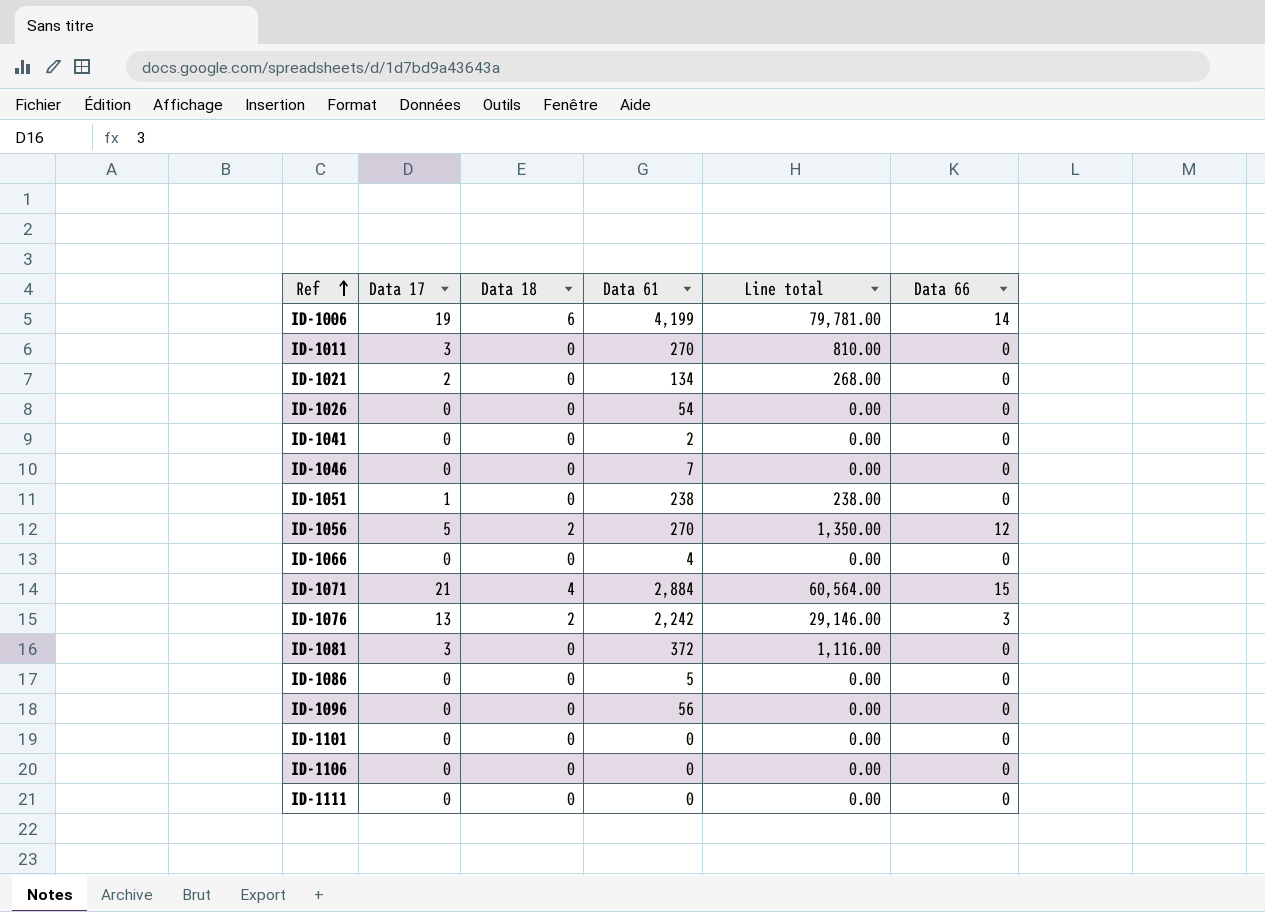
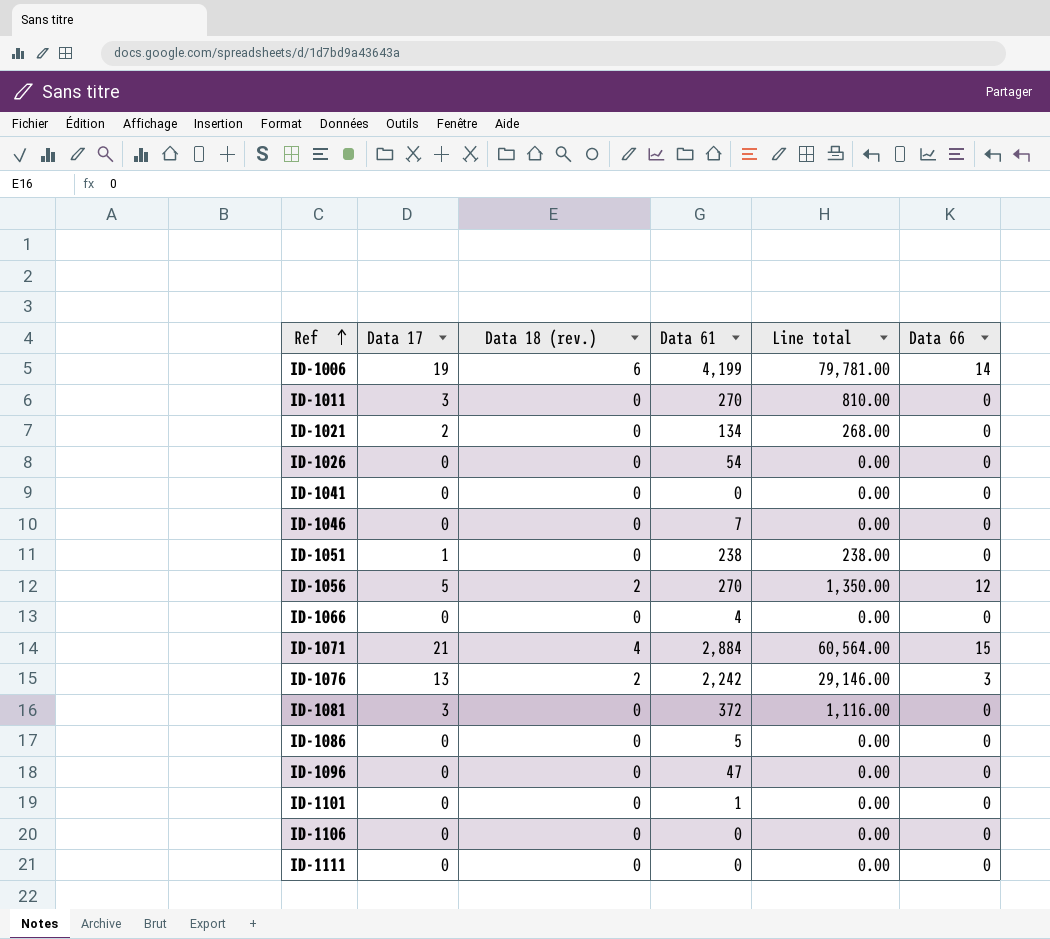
column name: Data 18 -> Data 18 (rev.)
ID-1041 | Data 61: 2 -> 0
ID-1096 | Data 61: 56 -> 47
ID-1101 | Data 61: 0 -> 1

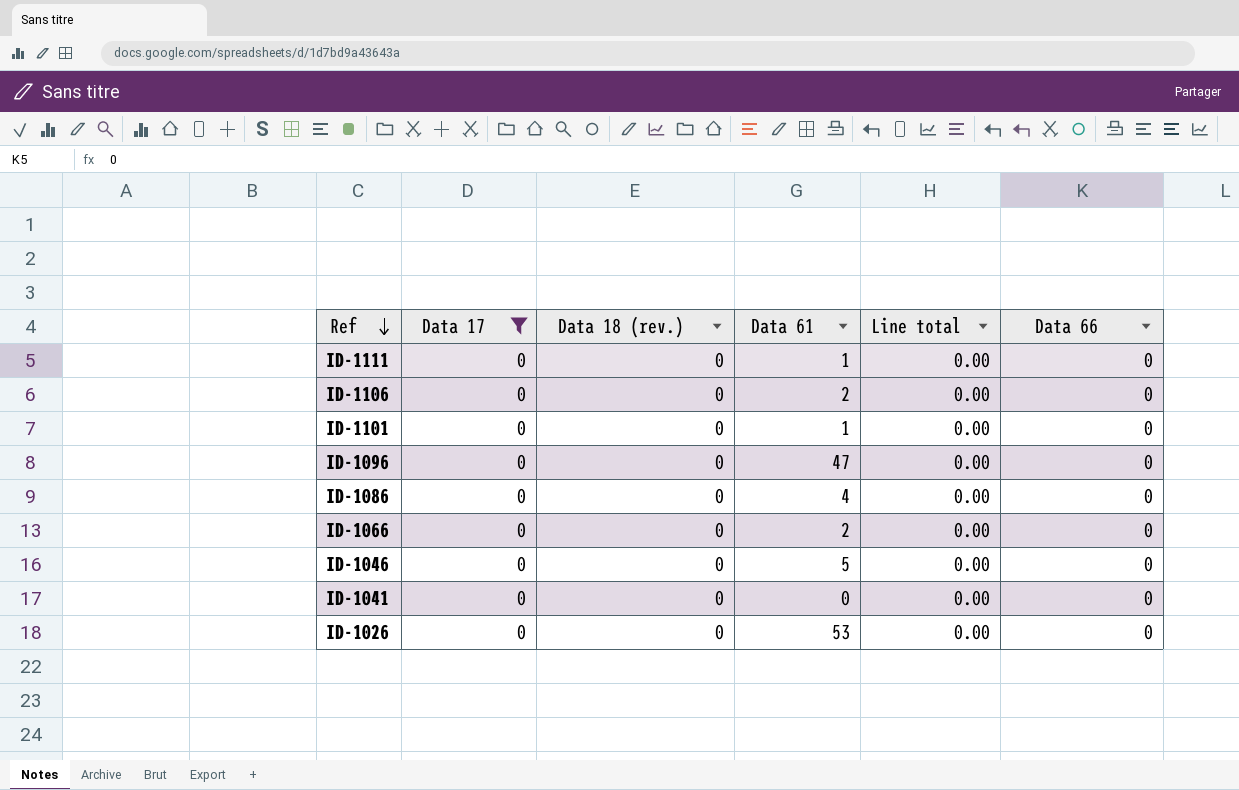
filter: none -> Data 17 = 0
row order: Ref ascending -> Ref descending
ID-1111 | Data 61: 0 -> 1
ID-1106 | Data 61: 0 -> 2
ID-1086 | Data 61: 5 -> 4
ID-1066 | Data 61: 4 -> 2
ID-1046 | Data 61: 7 -> 5
ID-1026 | Data 61: 54 -> 53

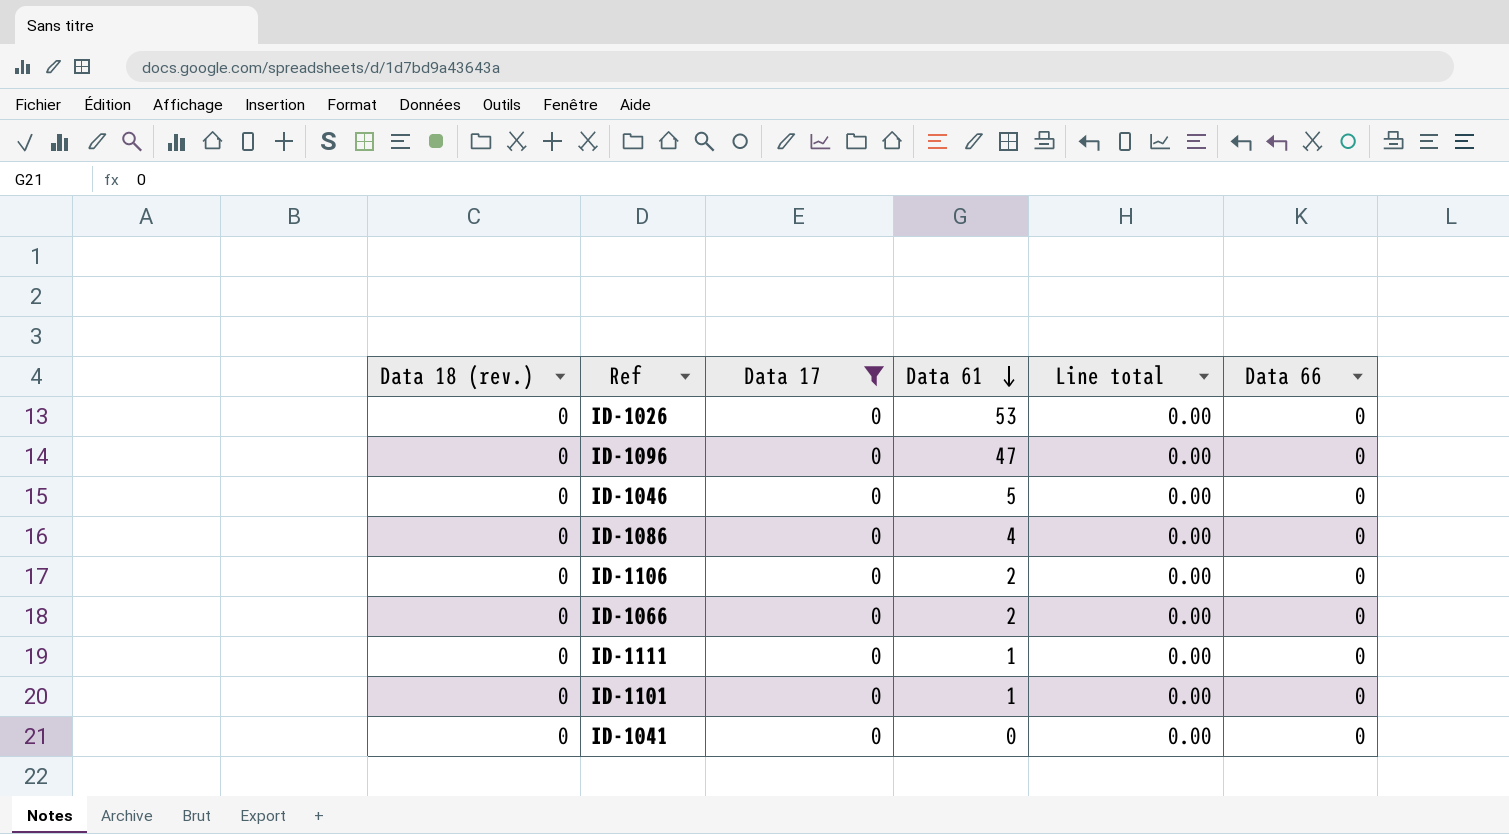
row order: Ref descending -> Data 61 descending
column Data 18 (rev.) | position: 3 -> 1

